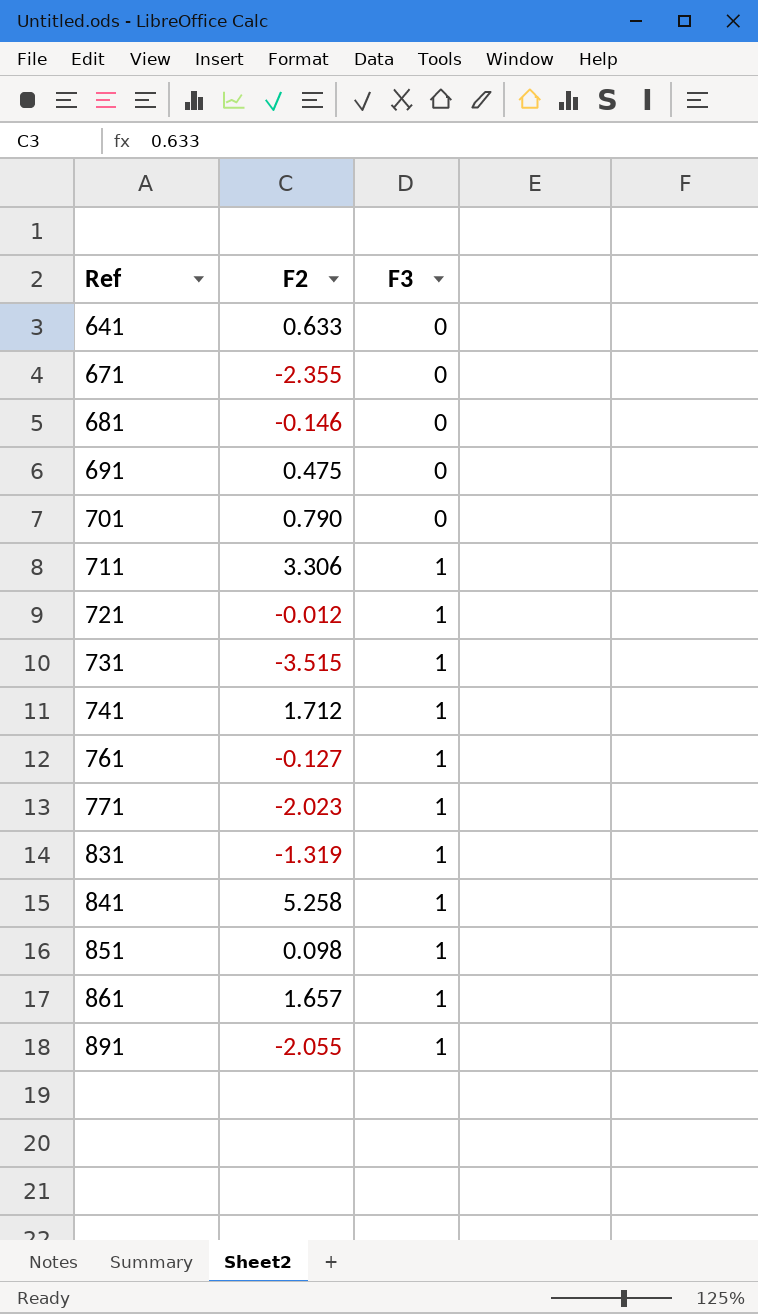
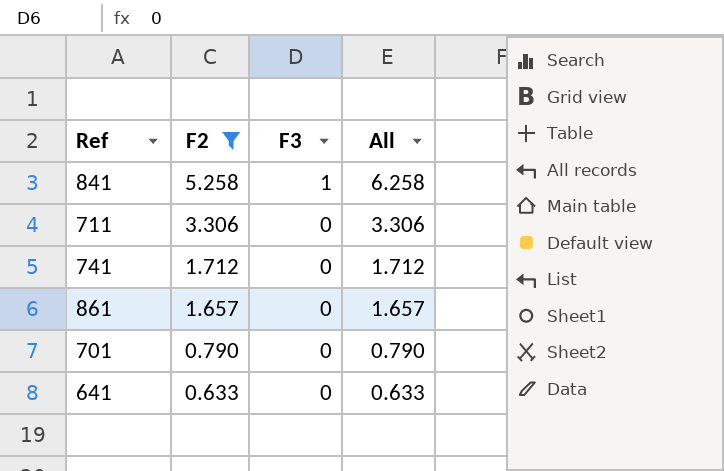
filter: none -> F2 >= 0.633
row order: Ref ascending -> F2 descending
column All | formula: none -> [F2] + [F3]
711 | F3: 1 -> 0
741 | F3: 1 -> 0
861 | F3: 1 -> 0

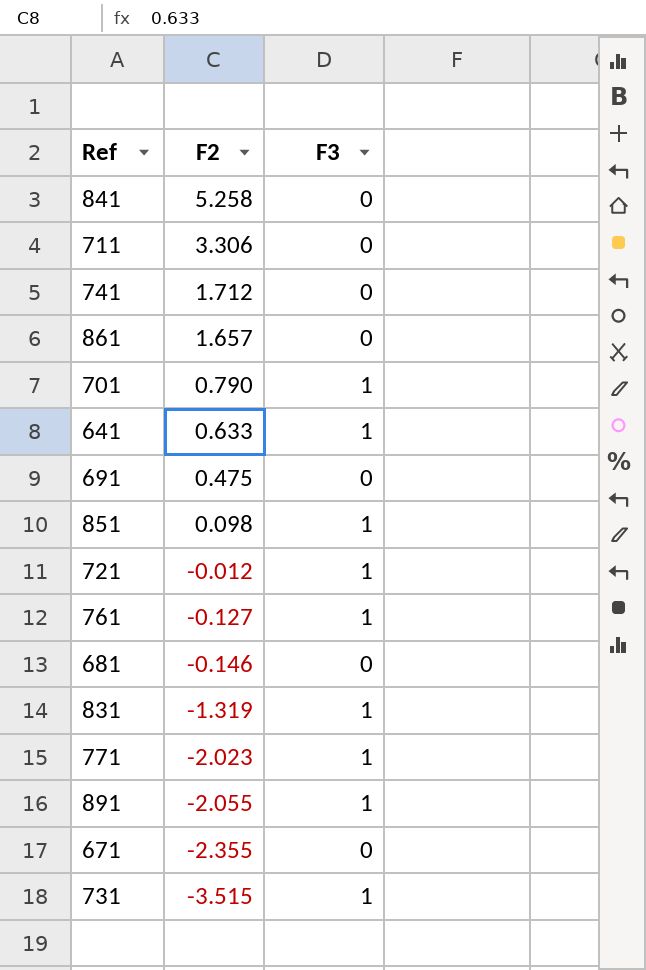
filter: F2 >= 0.633 -> none
column All | formula: [F2] + [F3] -> none
841 | F3: 1 -> 0
701 | F3: 0 -> 1
641 | F3: 0 -> 1

